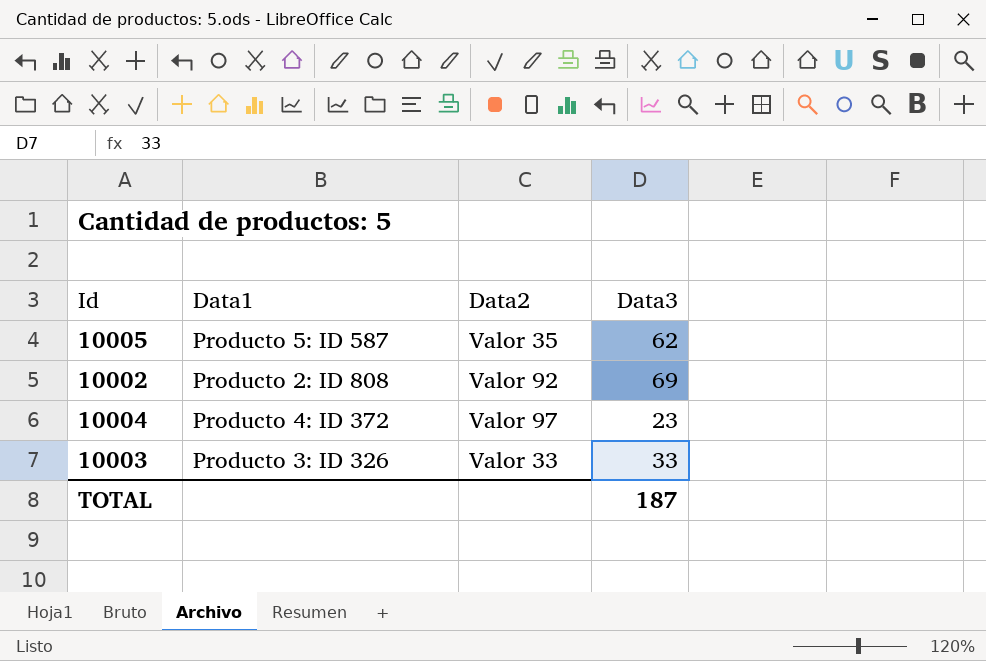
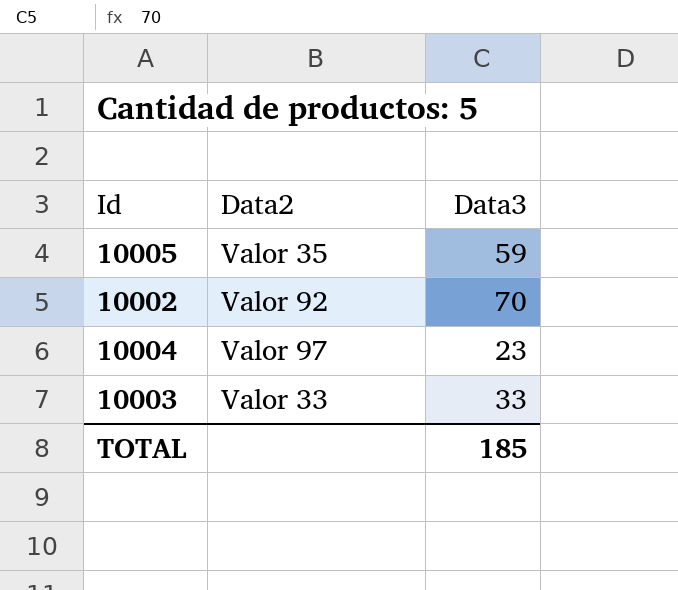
column Data1 | position: 2 -> none
10005 | Data3: 62 -> 59
10002 | Data3: 69 -> 70
TOTAL | Data3: 187 -> 185

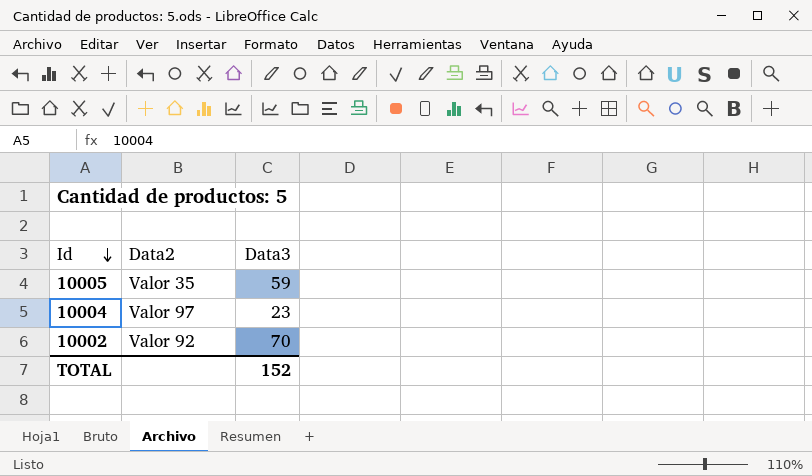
row order: none -> Id descending
row 10003: Valor 33 | 33 -> none
TOTAL | Data3: 185 -> 152

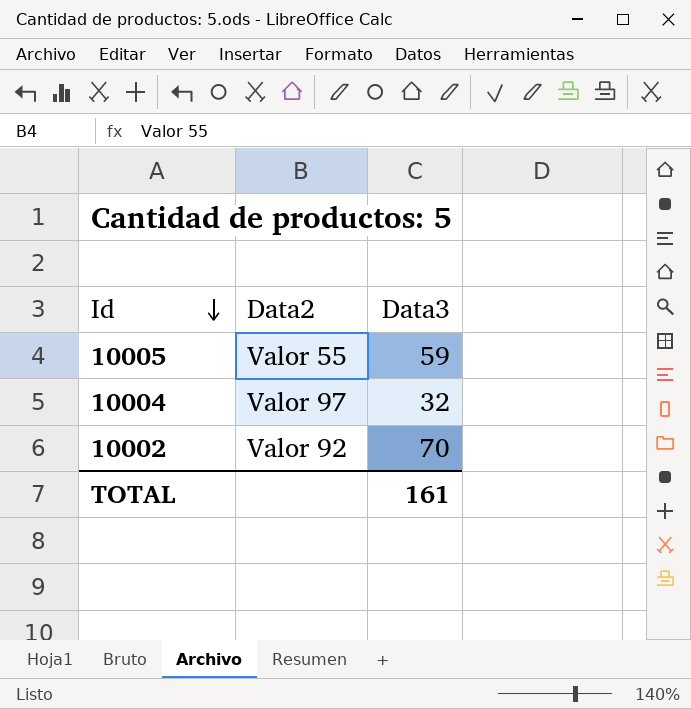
10005 | Data2: Valor 35 -> Valor 55
10004 | Data3: 23 -> 32
TOTAL | Data3: 152 -> 161

